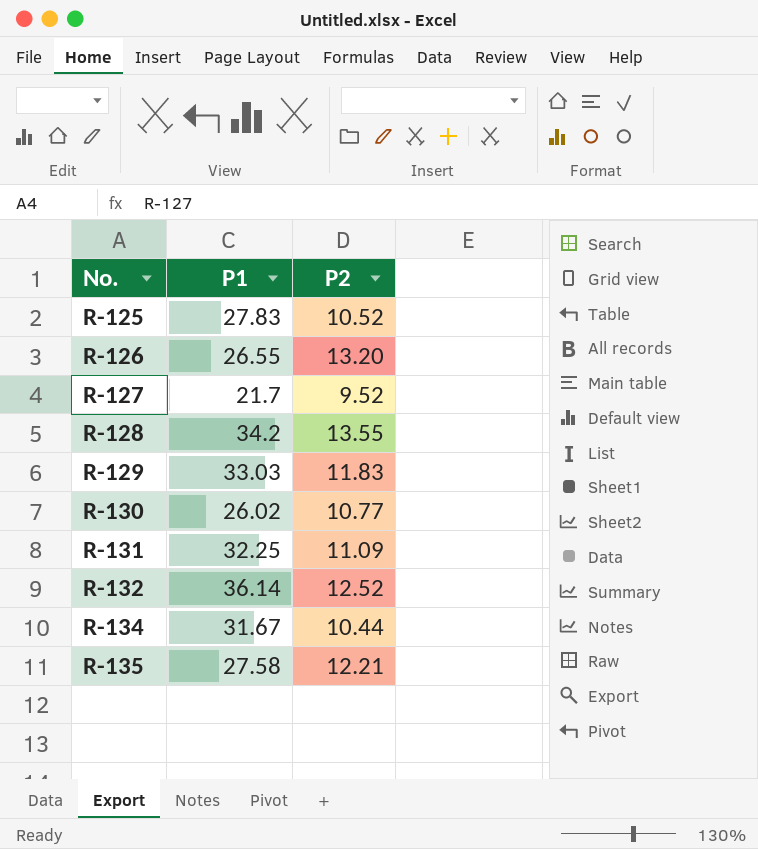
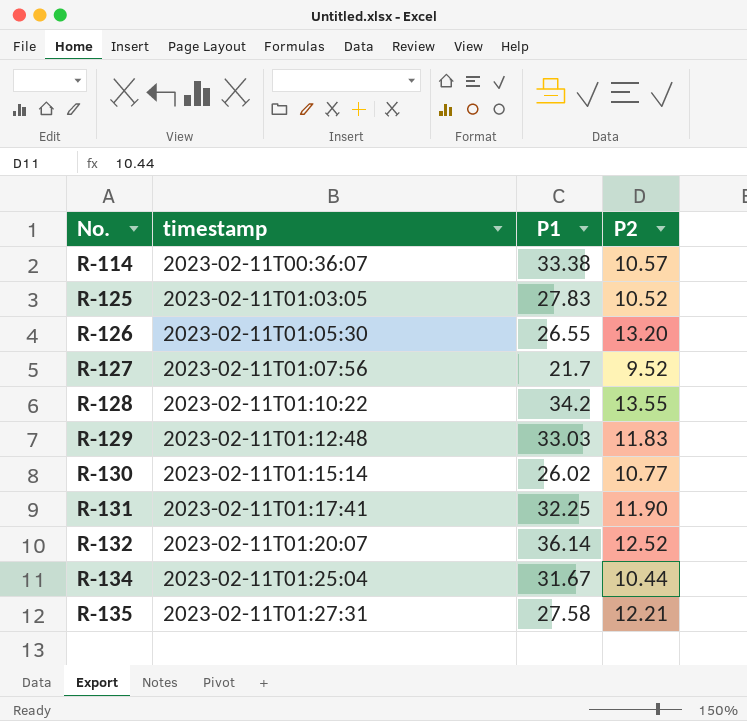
column timestamp | position: none -> 2
row R-114: none -> 2023-02-11T00:36:07 | 33.38 | 10.57
R-131 | P2: 11.09 -> 11.90

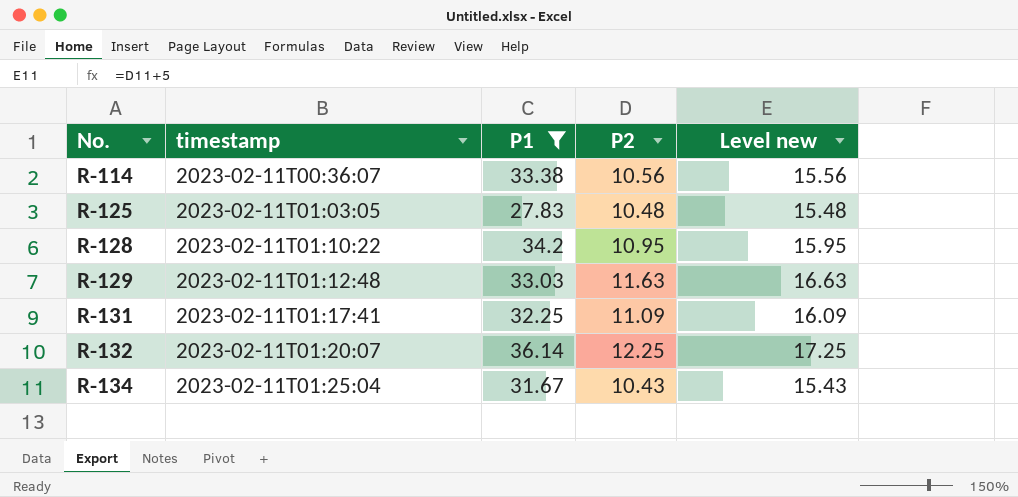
filter: none -> P1 >= 27.83
column Level new | formula: none -> [P2] + 5
R-114 | P2: 10.57 -> 10.56
R-125 | P2: 10.52 -> 10.48
R-128 | P2: 13.55 -> 10.95
R-129 | P2: 11.83 -> 11.63
R-131 | P2: 11.90 -> 11.09
R-132 | P2: 12.52 -> 12.25
R-134 | P2: 10.44 -> 10.43

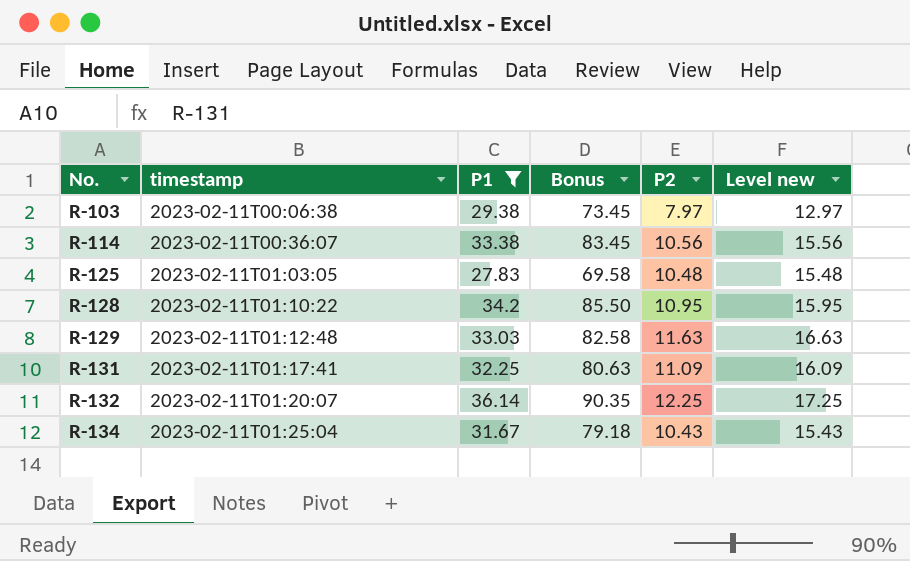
column Bonus | formula: none -> [P1] * 2.5
row R-103: none -> 2023-02-11T00:06:38 | 29.38 | 73.45 | 7.97 | 12.97

